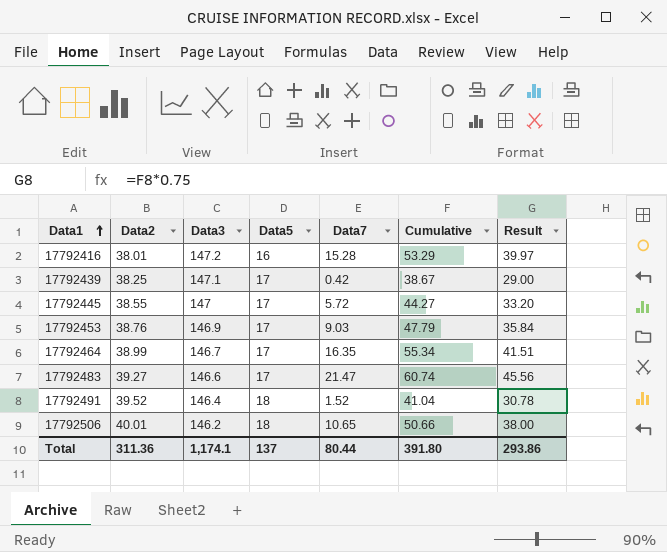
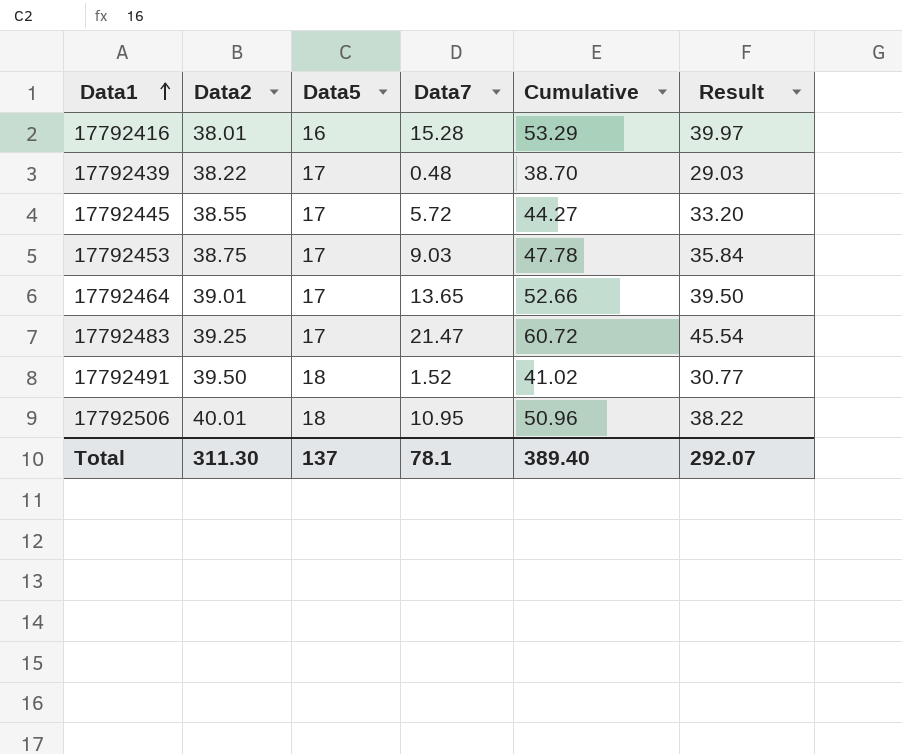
column Data3 | position: 3 -> none
17792439 | Data2: 38.25 -> 38.22
17792439 | Data7: 0.42 -> 0.48
17792439 | Cumulative: 38.67 -> 38.70
17792439 | Result: 29.00 -> 29.03
17792453 | Data2: 38.76 -> 38.75
17792453 | Cumulative: 47.79 -> 47.78
17792464 | Data2: 38.99 -> 39.01
17792464 | Data7: 16.35 -> 13.65
17792464 | Cumulative: 55.34 -> 52.66
17792464 | Result: 41.51 -> 39.50
17792483 | Data2: 39.27 -> 39.25
17792483 | Cumulative: 60.74 -> 60.72
17792483 | Result: 45.56 -> 45.54
17792491 | Data2: 39.52 -> 39.50
17792491 | Cumulative: 41.04 -> 41.02
17792491 | Result: 30.78 -> 30.77
17792506 | Data7: 10.65 -> 10.95
17792506 | Cumulative: 50.66 -> 50.96
17792506 | Result: 38.00 -> 38.22
Total | Data2: 311.36 -> 311.30
Total | Data7: 80.44 -> 78.1
Total | Cumulative: 391.80 -> 389.40
Total | Result: 293.86 -> 292.07

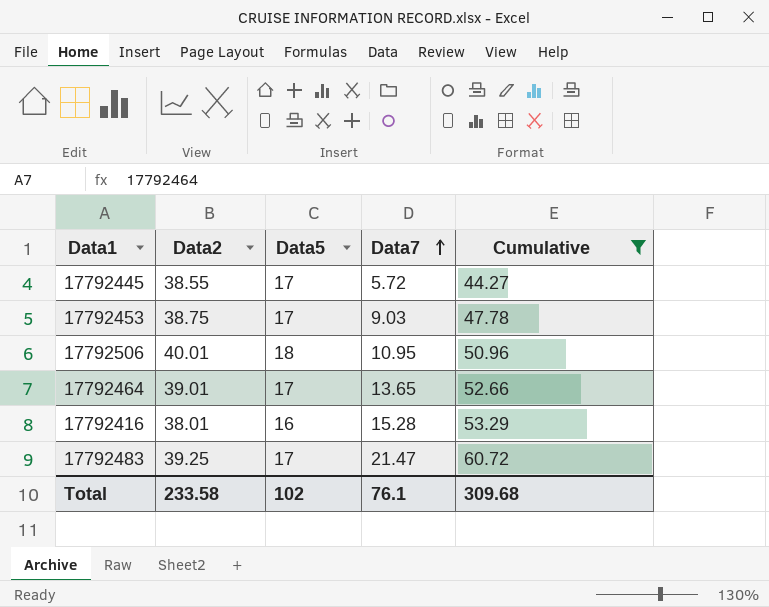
filter: none -> Cumulative >= 44.27
row order: Data1 ascending -> Data7 ascending
column Result | formula: [Cumulative] * 0.75 -> none
Total | Data2: 311.30 -> 233.58
Total | Data5: 137 -> 102
Total | Data7: 78.1 -> 76.1
Total | Cumulative: 389.40 -> 309.68

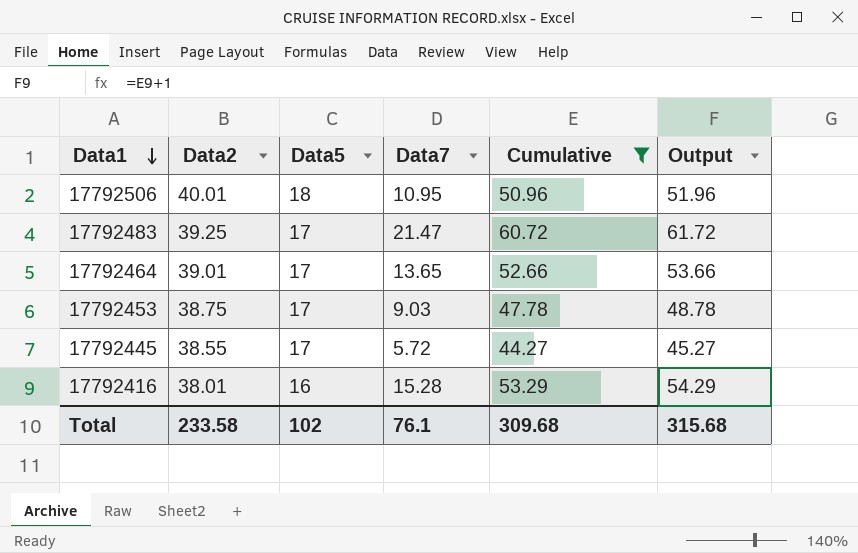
row order: Data7 ascending -> Data1 descending
column Output | formula: none -> [Cumulative] + 1

